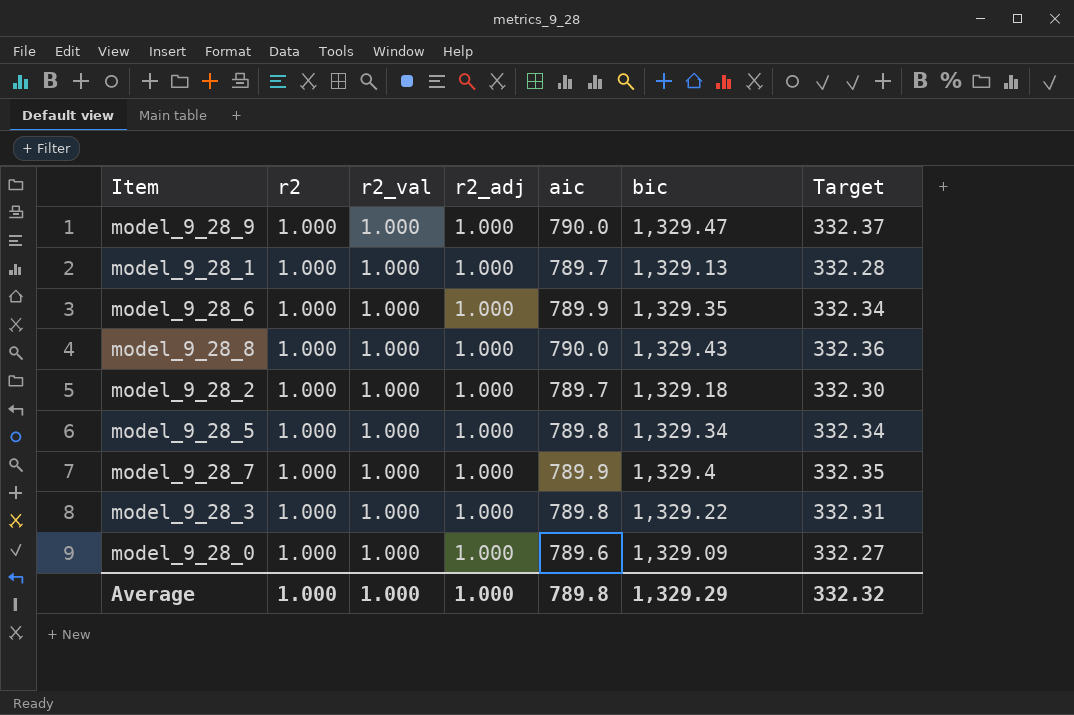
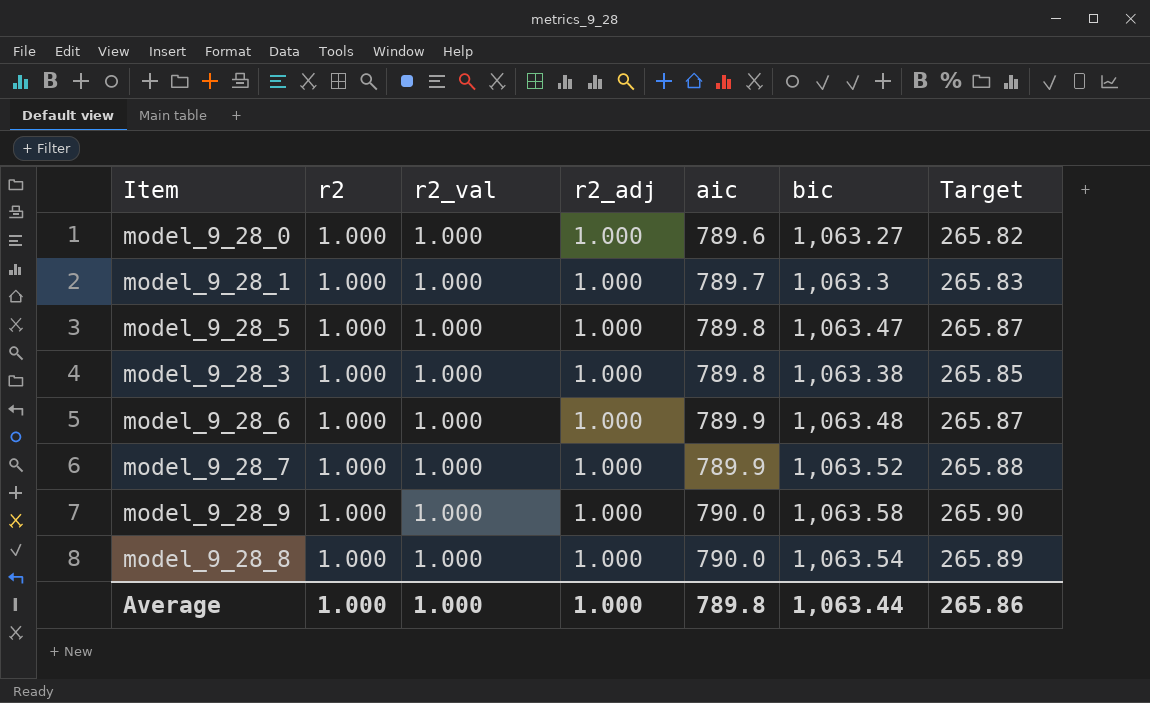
row order: none -> aic ascending
row model_9_28_2: 1.000 | 1.000 | 1.000 | 789.7 | 1,329.18 | 332.30 -> none
model_9_28_0 | bic: 1,329.09 -> 1,063.27
model_9_28_0 | Target: 332.27 -> 265.82
model_9_28_1 | bic: 1,329.13 -> 1,063.3
model_9_28_1 | Target: 332.28 -> 265.83
model_9_28_5 | bic: 1,329.34 -> 1,063.47
model_9_28_5 | Target: 332.34 -> 265.87
model_9_28_3 | bic: 1,329.22 -> 1,063.38
model_9_28_3 | Target: 332.31 -> 265.85
model_9_28_6 | bic: 1,329.35 -> 1,063.48
model_9_28_6 | Target: 332.34 -> 265.87
model_9_28_7 | bic: 1,329.4 -> 1,063.52
model_9_28_7 | Target: 332.35 -> 265.88
model_9_28_9 | bic: 1,329.47 -> 1,063.58
model_9_28_9 | Target: 332.37 -> 265.90
model_9_28_8 | bic: 1,329.43 -> 1,063.54
model_9_28_8 | Target: 332.36 -> 265.89
Average | bic: 1,329.29 -> 1,063.44
Average | Target: 332.32 -> 265.86

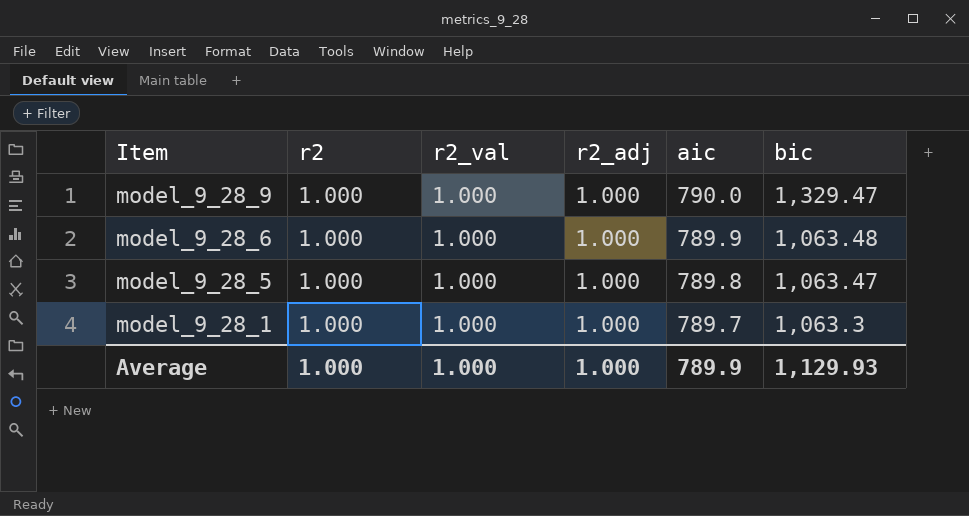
row order: aic ascending -> Item descending
column Target | formula: [bic] * 0.25 -> none
row model_9_28_0: 1.000 | 1.000 | 1.000 | 789.6 | 1,063.27 | 265.82 -> none
row model_9_28_3: 1.000 | 1.000 | 1.000 | 789.8 | 1,063.38 | 265.85 -> none
row model_9_28_7: 1.000 | 1.000 | 1.000 | 789.9 | 1,063.52 | 265.88 -> none
row model_9_28_8: 1.000 | 1.000 | 1.000 | 790.0 | 1,063.54 | 265.89 -> none
model_9_28_9 | bic: 1,063.58 -> 1,329.47
Average | aic: 789.8 -> 789.9
Average | bic: 1,063.44 -> 1,129.93

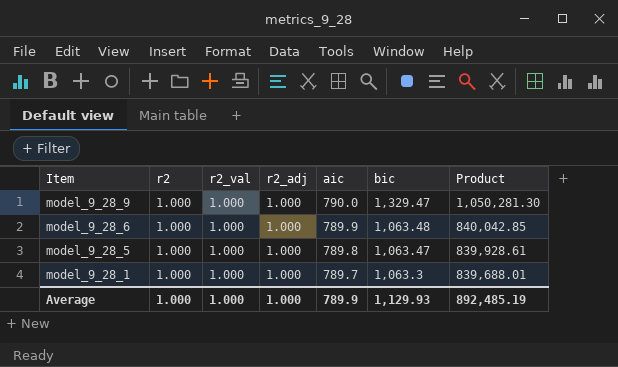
column Product | formula: none -> [aic] * [bic]

